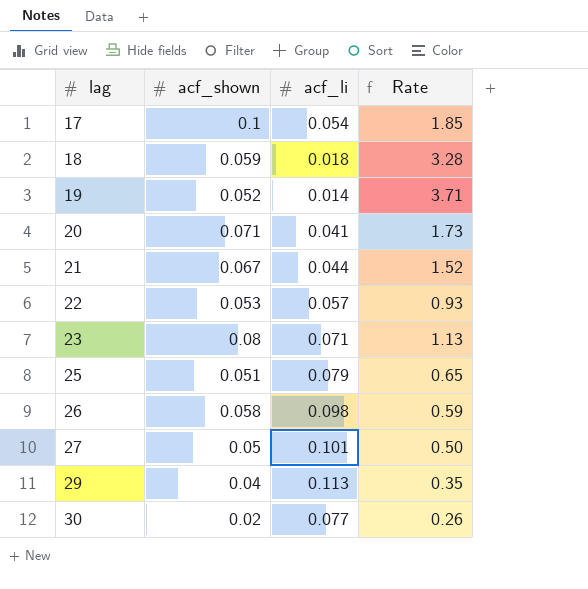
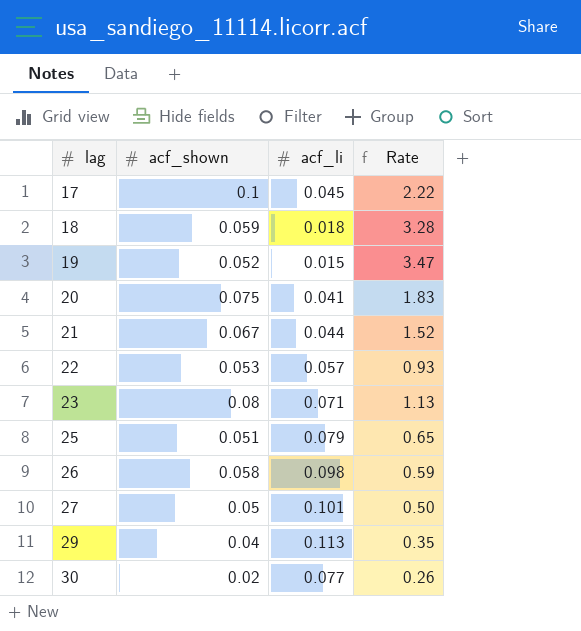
17 | acf_li: 0.054 -> 0.045
17 | Rate: 1.85 -> 2.22
19 | acf_li: 0.014 -> 0.015
19 | Rate: 3.71 -> 3.47
20 | acf_shown: 0.071 -> 0.075
20 | Rate: 1.73 -> 1.83

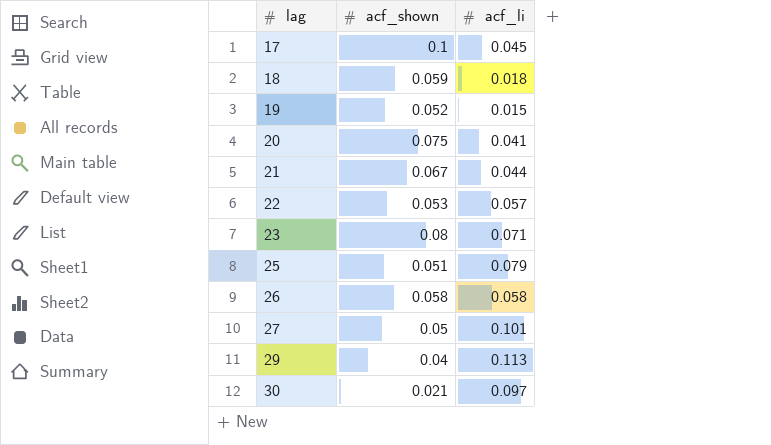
column Rate | formula: [acf_shown] / [acf_li] -> none
26 | acf_li: 0.098 -> 0.058
30 | acf_shown: 0.02 -> 0.021
30 | acf_li: 0.077 -> 0.097

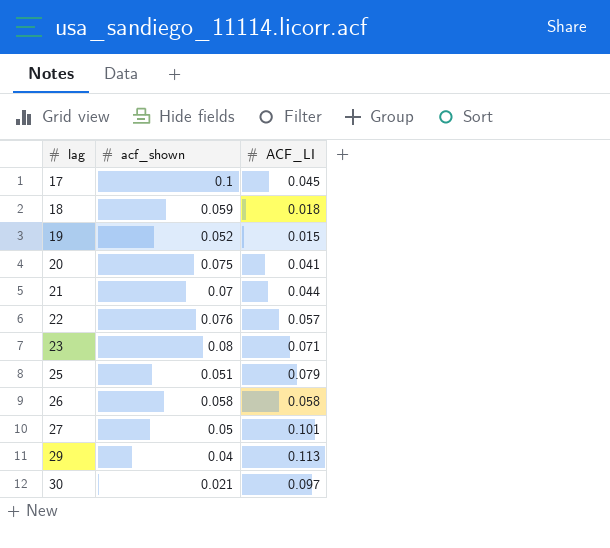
column name: acf_li -> ACF_LI
21 | acf_shown: 0.067 -> 0.07
22 | acf_shown: 0.053 -> 0.076

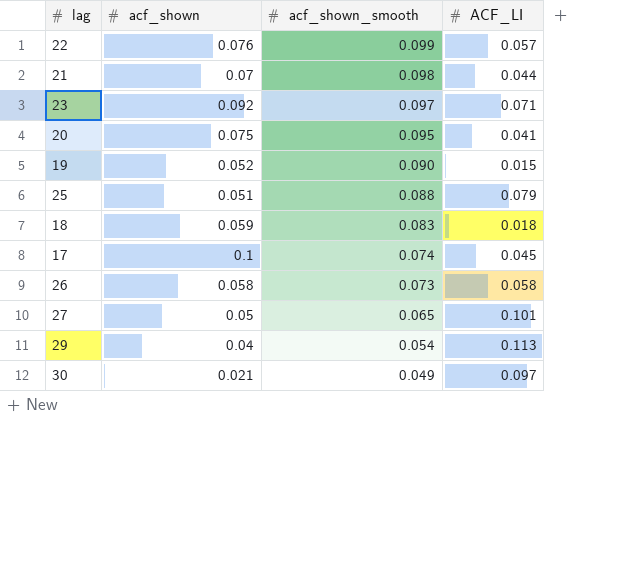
row order: lag ascending -> acf_shown_smooth descending
column acf_shown_smooth | position: none -> 3
23 | acf_shown: 0.08 -> 0.092

